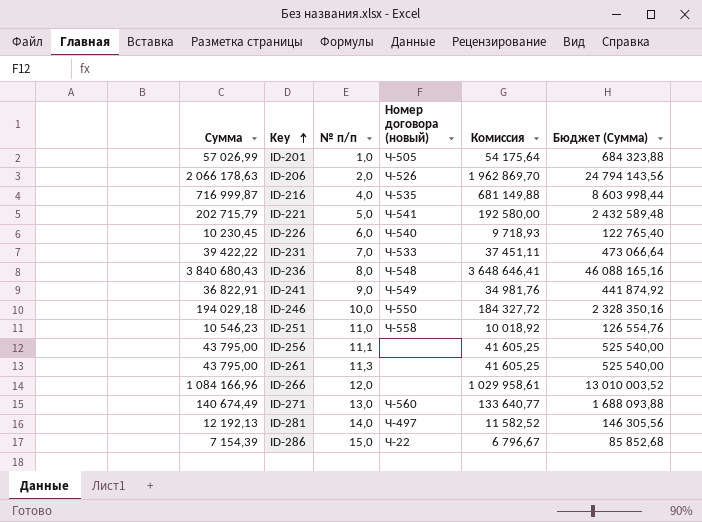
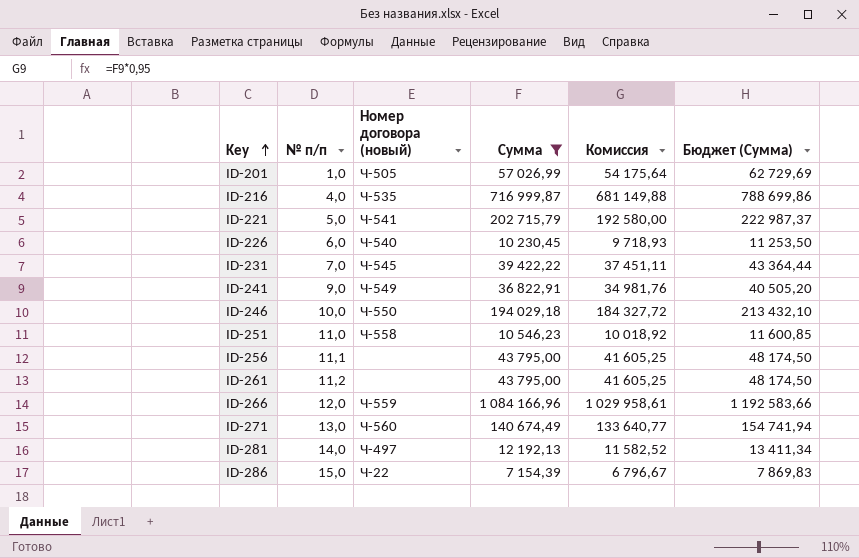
filter: none -> Сумма <= 1 084 166,96
column Сумма | position: 1 -> 4
column Бюджет (Сумма) | formula: [Сумма] * 12 -> [Сумма] * 1,1
ID-231 | Номер договора (новый): Ч-533 -> Ч-545
ID-261 | № п/п: 11,3 -> 11,2
ID-266 | Номер договора (новый): none -> Ч-559

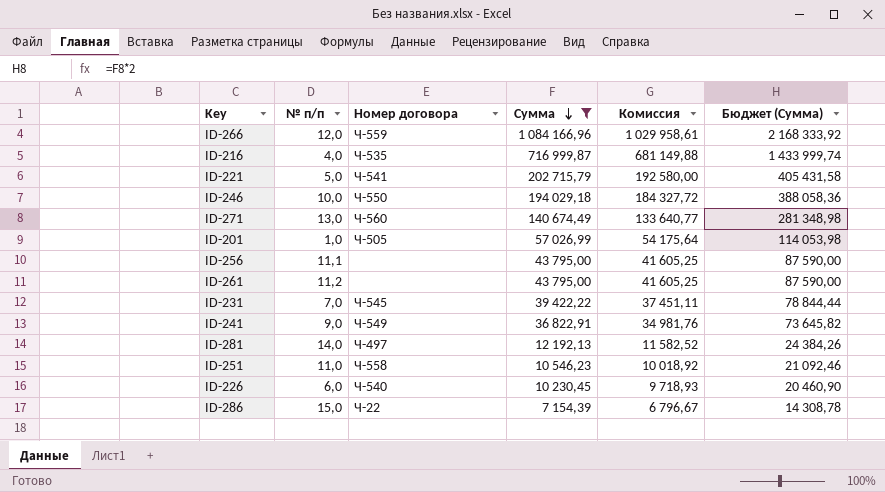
row order: Key ascending -> Сумма descending
column name: Номер договора (новый) -> Номер договора
column Бюджет (Сумма) | formula: [Сумма] * 1,1 -> [Сумма] * 2

